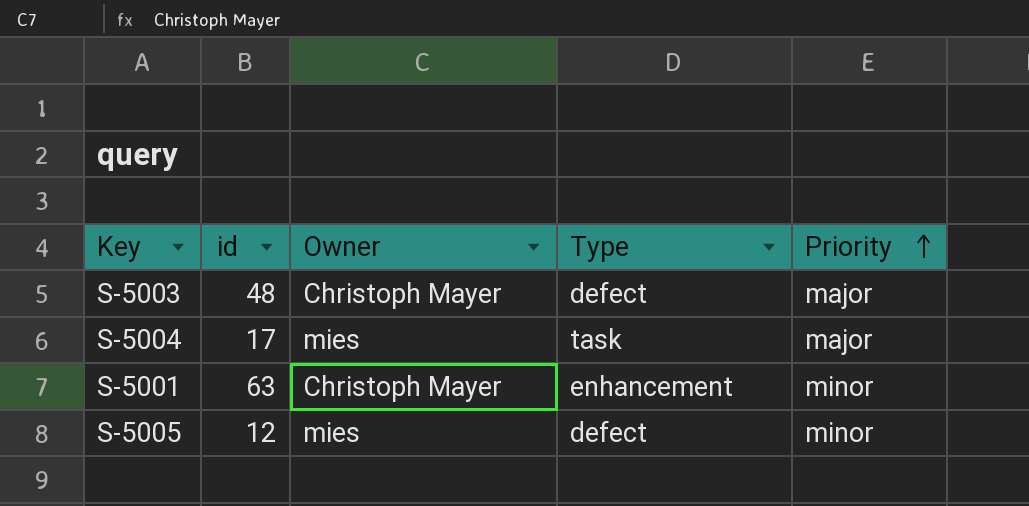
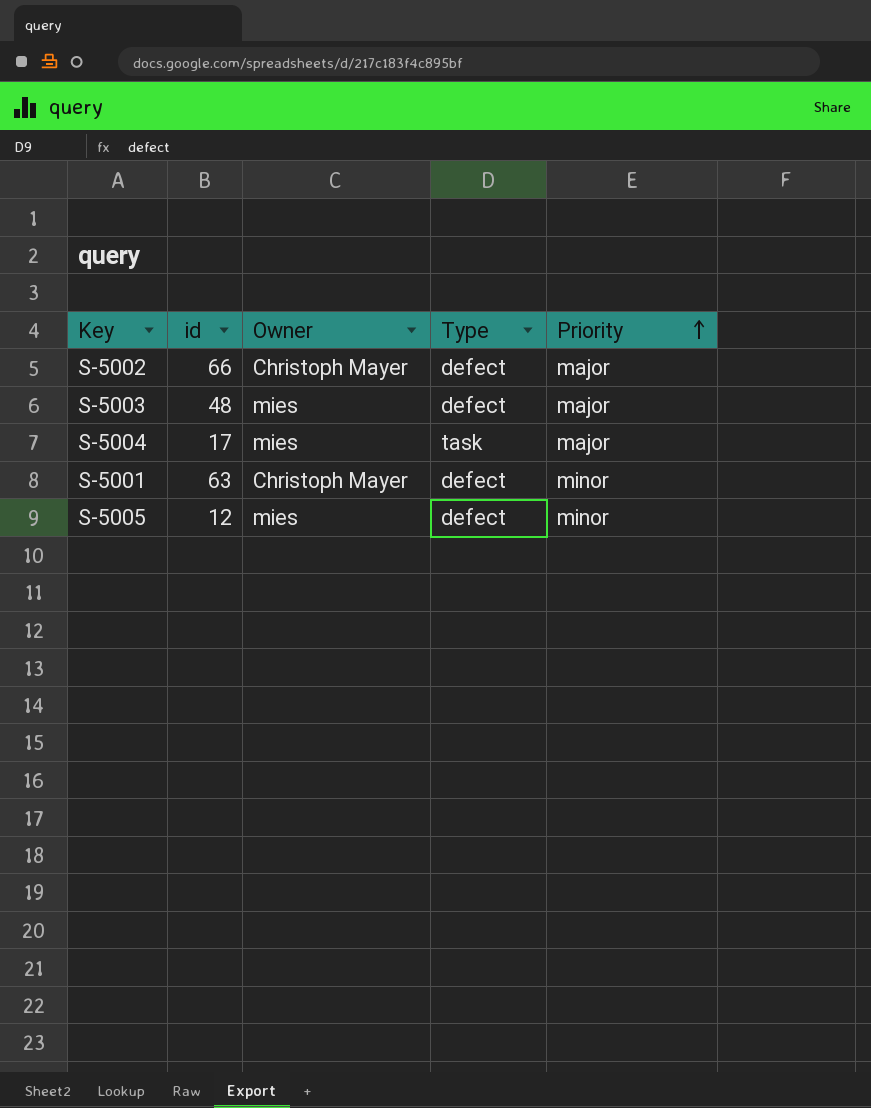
row S-5002: none -> 66 | Christoph Mayer | defect | major
S-5003 | Owner: Christoph Mayer -> mies
S-5001 | Type: enhancement -> defect

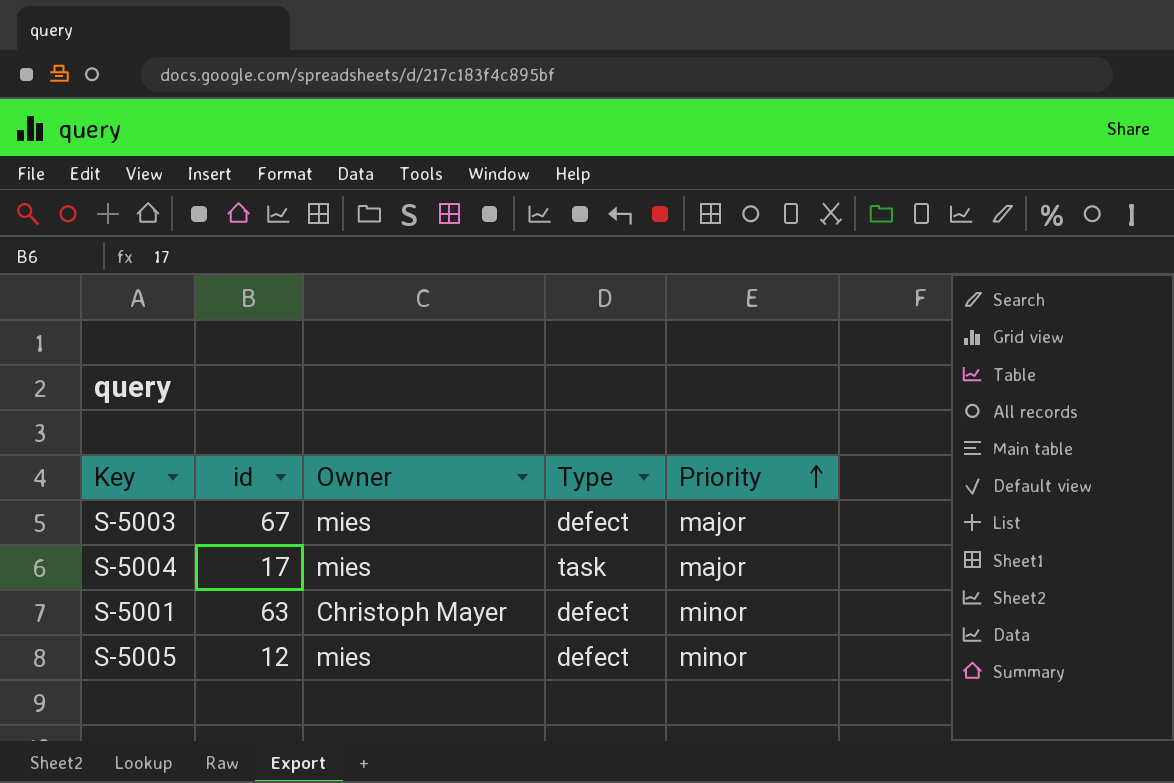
row S-5002: 66 | Christoph Mayer | defect | major -> none
S-5003 | id: 48 -> 67

